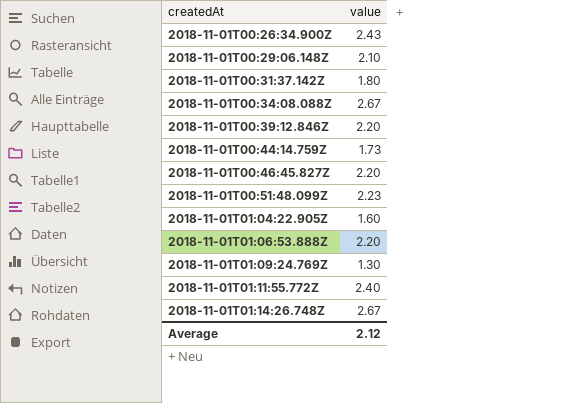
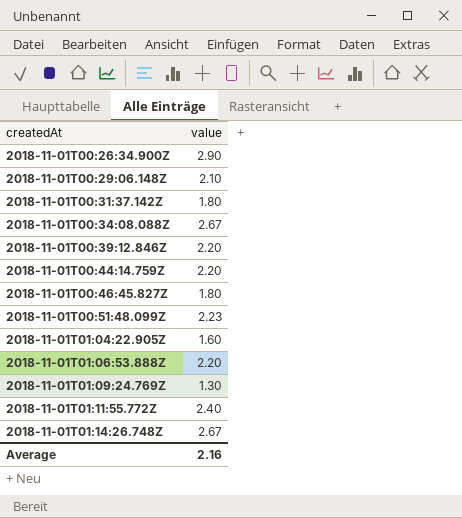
2018-11-01T00:26:34.900Z | value: 2.43 -> 2.90
2018-11-01T00:44:14.759Z | value: 1.73 -> 2.20
2018-11-01T00:46:45.827Z | value: 2.20 -> 1.80
Average | value: 2.12 -> 2.16

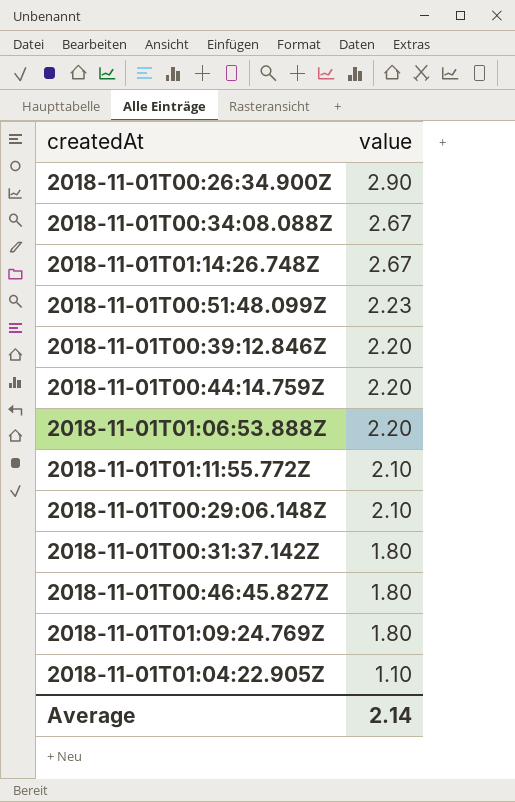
row order: createdAt ascending -> value descending
2018-11-01T01:11:55.772Z | value: 2.40 -> 2.10
2018-11-01T01:09:24.769Z | value: 1.30 -> 1.80
2018-11-01T01:04:22.905Z | value: 1.60 -> 1.10
Average | value: 2.16 -> 2.14

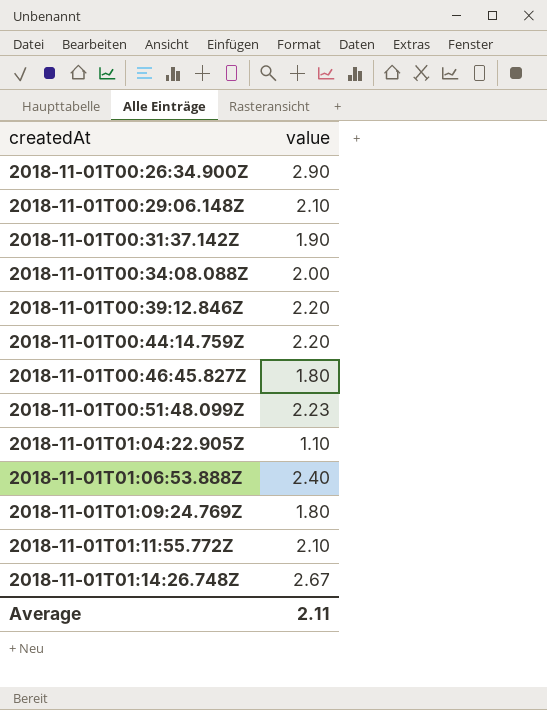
row order: value descending -> createdAt ascending
2018-11-01T00:31:37.142Z | value: 1.80 -> 1.90
2018-11-01T00:34:08.088Z | value: 2.67 -> 2.00
2018-11-01T01:06:53.888Z | value: 2.20 -> 2.40
Average | value: 2.14 -> 2.11

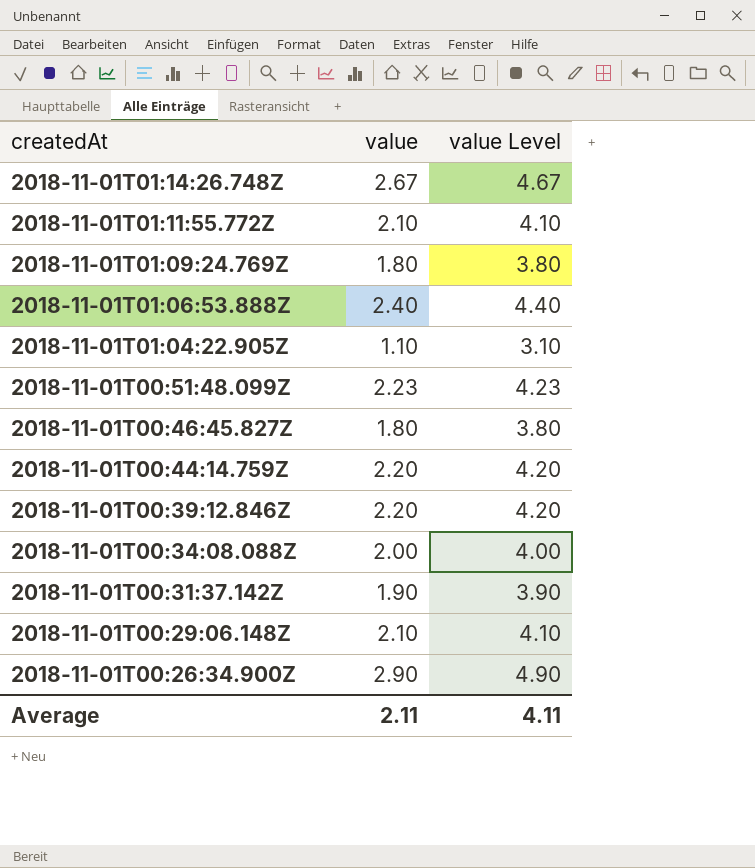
row order: createdAt ascending -> createdAt descending
column value Level | formula: none -> [value] + 2

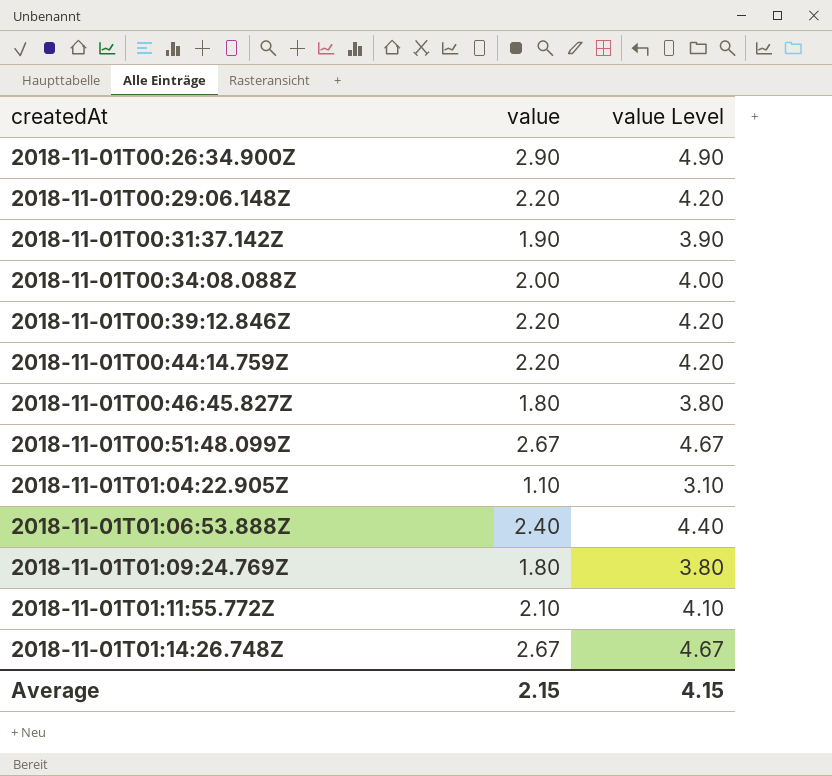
row order: createdAt descending -> createdAt ascending
2018-11-01T00:29:06.148Z | value: 2.10 -> 2.20
2018-11-01T00:29:06.148Z | value Level: 4.10 -> 4.20
2018-11-01T00:51:48.099Z | value: 2.23 -> 2.67
2018-11-01T00:51:48.099Z | value Level: 4.23 -> 4.67
Average | value: 2.11 -> 2.15
Average | value Level: 4.11 -> 4.15

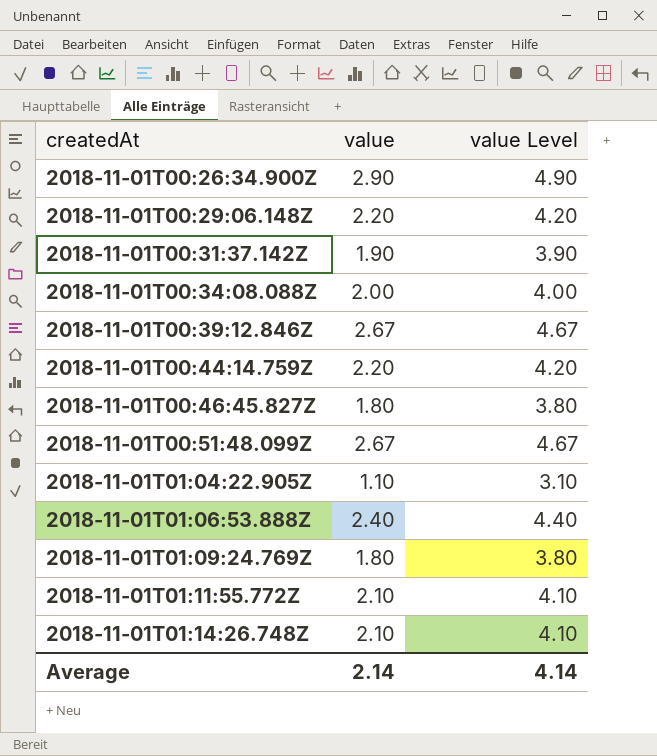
2018-11-01T00:39:12.846Z | value: 2.20 -> 2.67
2018-11-01T00:39:12.846Z | value Level: 4.20 -> 4.67
2018-11-01T01:14:26.748Z | value: 2.67 -> 2.10
2018-11-01T01:14:26.748Z | value Level: 4.67 -> 4.10
Average | value: 2.15 -> 2.14
Average | value Level: 4.15 -> 4.14

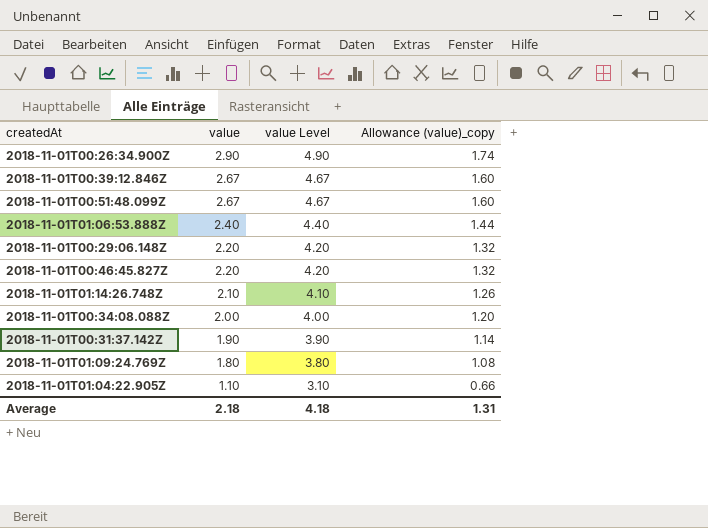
row order: createdAt ascending -> value descending
column Allowance (value)_copy | formula: none -> [value] * 0.6
row 2018-11-01T00:44:14.759Z: 2.20 | 4.20 -> none
row 2018-11-01T01:11:55.772Z: 2.10 | 4.10 -> none
2018-11-01T00:46:45.827Z | value: 1.80 -> 2.20
2018-11-01T00:46:45.827Z | value Level: 3.80 -> 4.20
Average | value: 2.14 -> 2.18
Average | value Level: 4.14 -> 4.18

